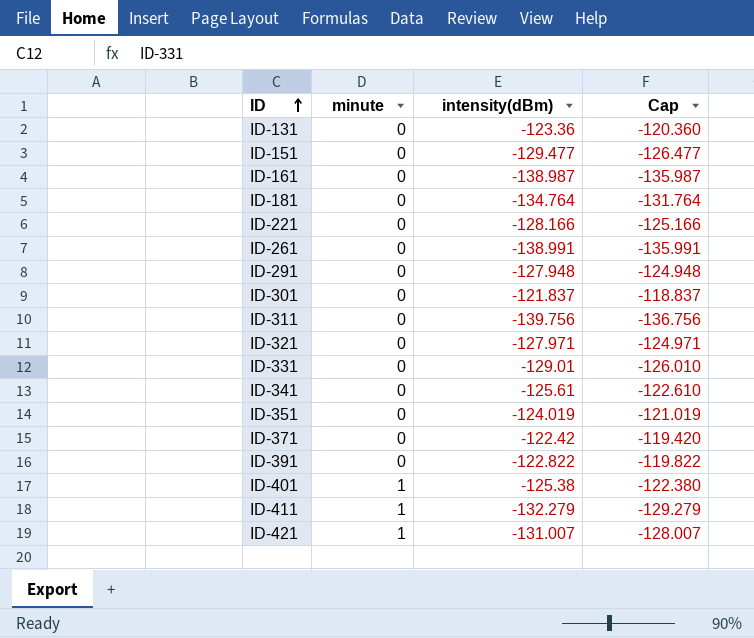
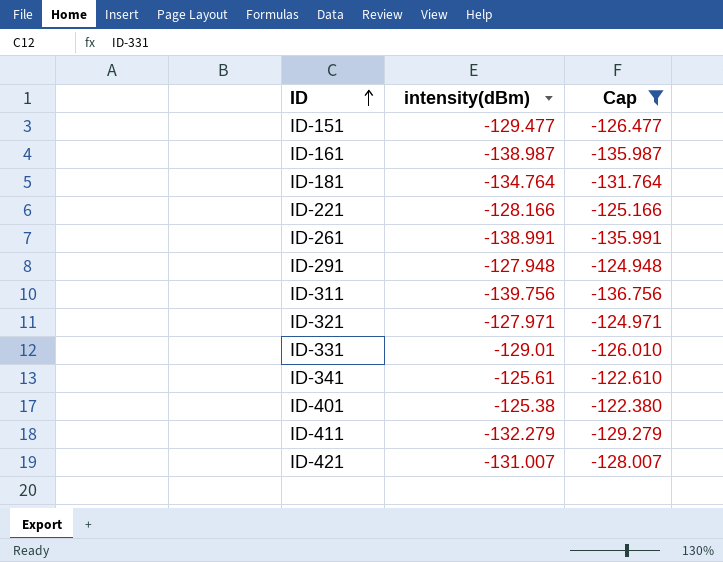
filter: none -> Cap <= -122.380
column minute | position: 2 -> none

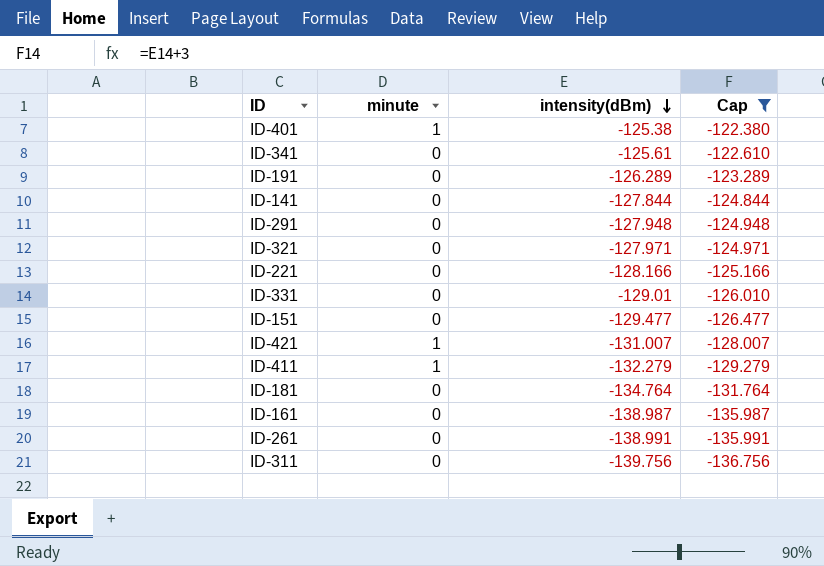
row order: ID ascending -> intensity(dBm) descending
column minute | position: none -> 2
row ID-191: none -> 0 | -126.289 | -123.289
row ID-141: none -> 0 | -127.844 | -124.844

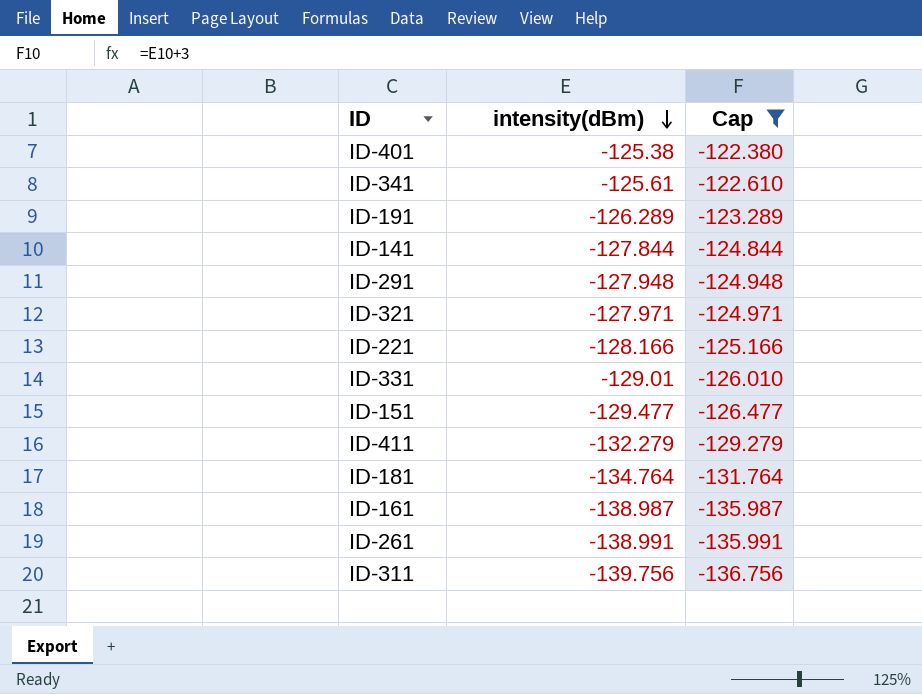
column minute | position: 2 -> none
row ID-421: 1 | -131.007 | -128.007 -> none

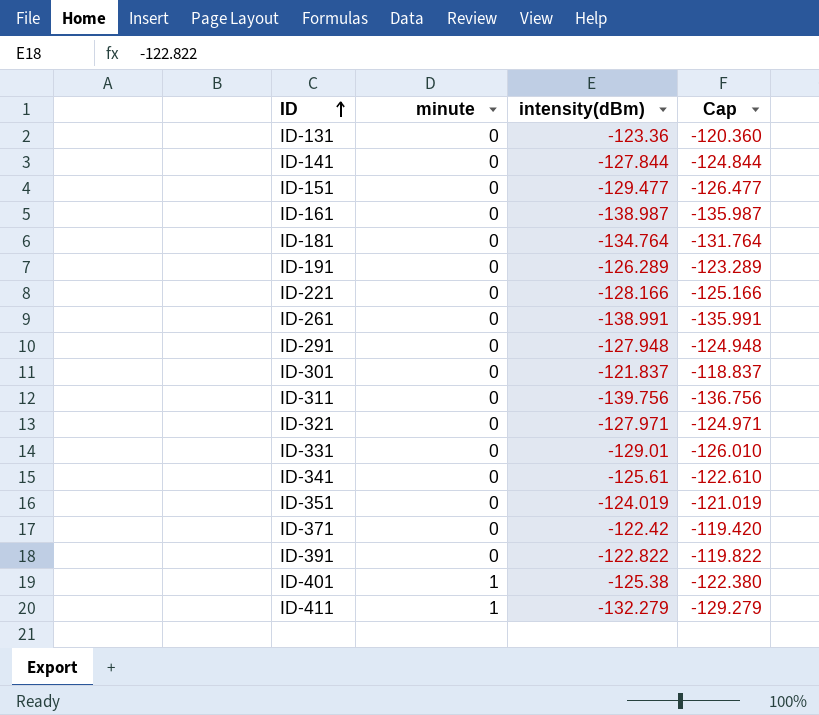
filter: Cap <= -122.380 -> none
row order: intensity(dBm) descending -> ID ascending
column minute | position: none -> 2

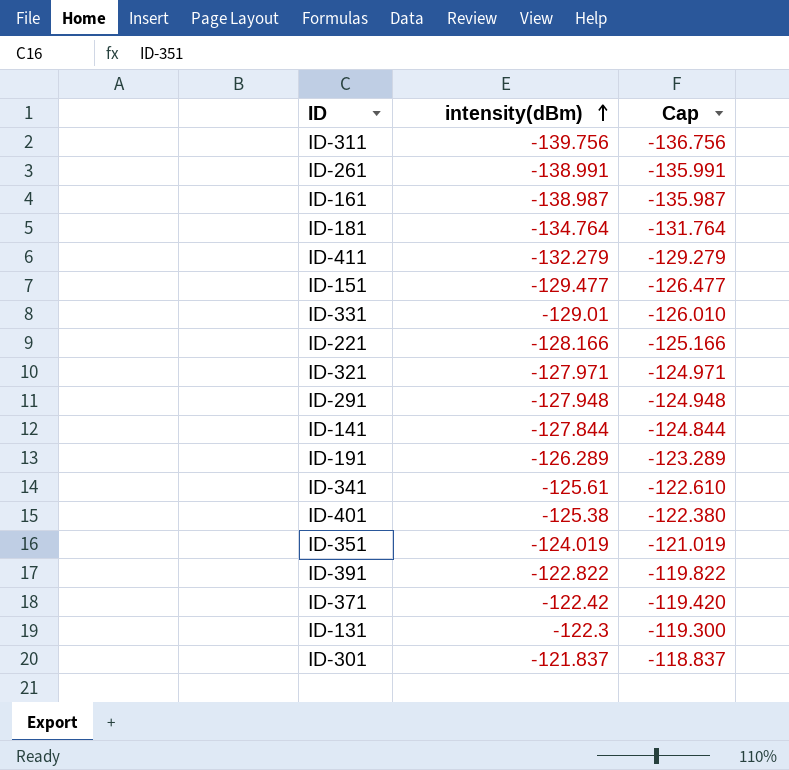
row order: ID ascending -> intensity(dBm) ascending
column minute | position: 2 -> none
ID-131 | intensity(dBm): -123.36 -> -122.3
ID-131 | Cap: -120.360 -> -119.300

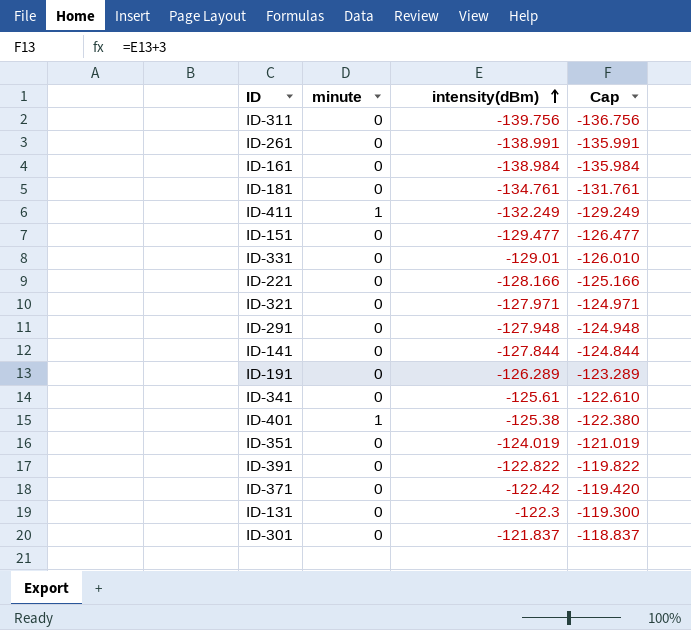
column minute | position: none -> 2
ID-161 | intensity(dBm): -138.987 -> -138.984
ID-161 | Cap: -135.987 -> -135.984
ID-181 | intensity(dBm): -134.764 -> -134.761
ID-181 | Cap: -131.764 -> -131.761
ID-411 | intensity(dBm): -132.279 -> -132.249
ID-411 | Cap: -129.279 -> -129.249

